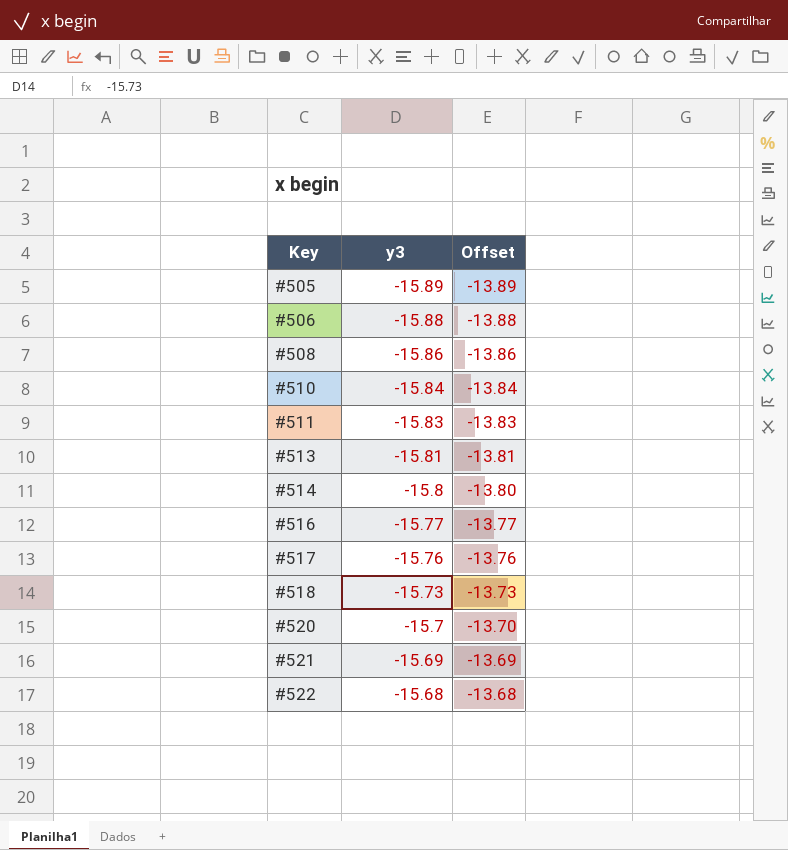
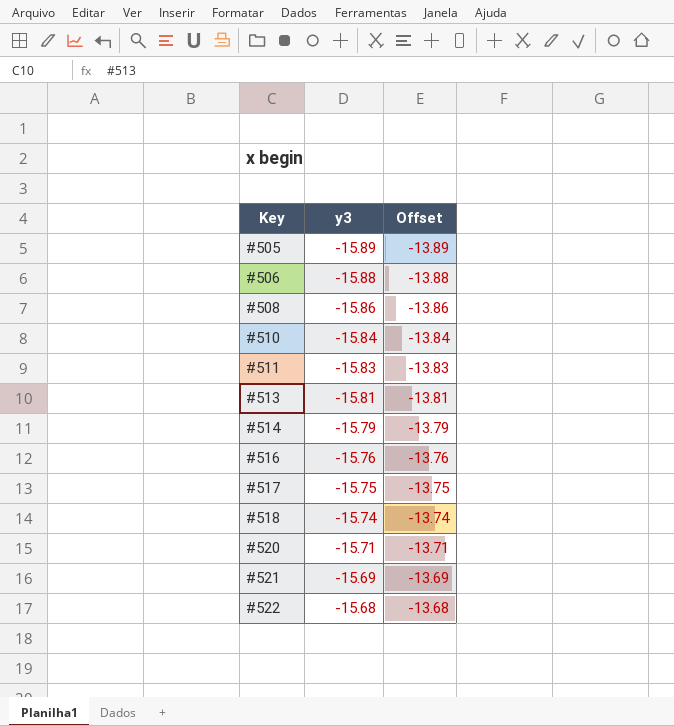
#514 | y3: -15.8 -> -15.79
#514 | Offset: -13.80 -> -13.79
#516 | y3: -15.77 -> -15.76
#516 | Offset: -13.77 -> -13.76
#517 | y3: -15.76 -> -15.75
#517 | Offset: -13.76 -> -13.75
#518 | y3: -15.73 -> -15.74
#518 | Offset: -13.73 -> -13.74
#520 | y3: -15.7 -> -15.71
#520 | Offset: -13.70 -> -13.71

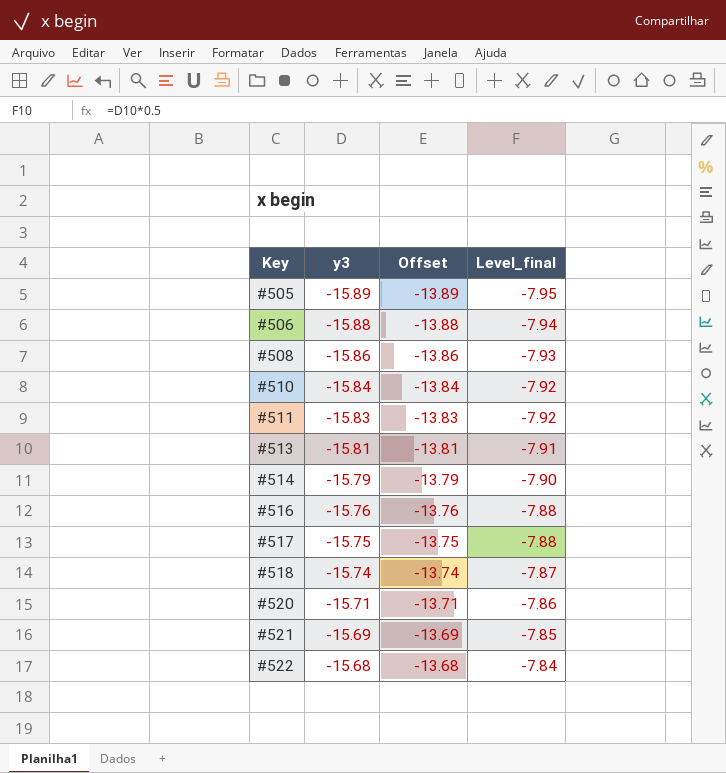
column Level_final | formula: none -> [y3] * 0.5

